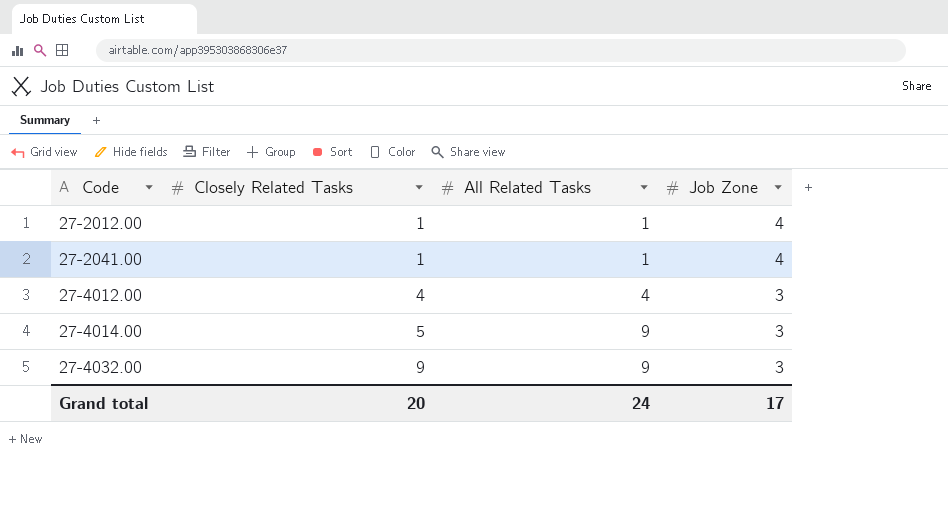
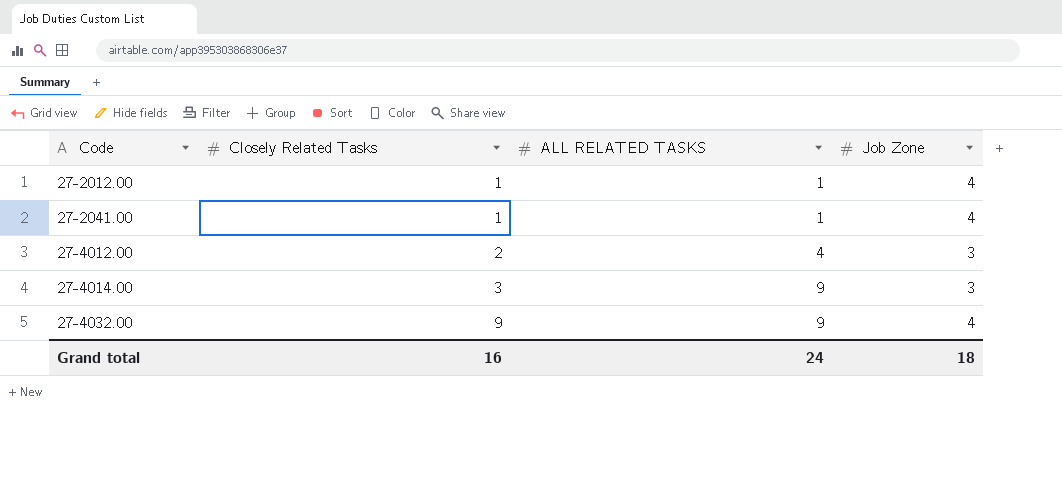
column name: All Related Tasks -> ALL RELATED TASKS
27-4012.00 | Closely Related Tasks: 4 -> 2
27-4014.00 | Closely Related Tasks: 5 -> 3
27-4032.00 | Job Zone: 3 -> 4
Grand total | Closely Related Tasks: 20 -> 16
Grand total | Job Zone: 17 -> 18

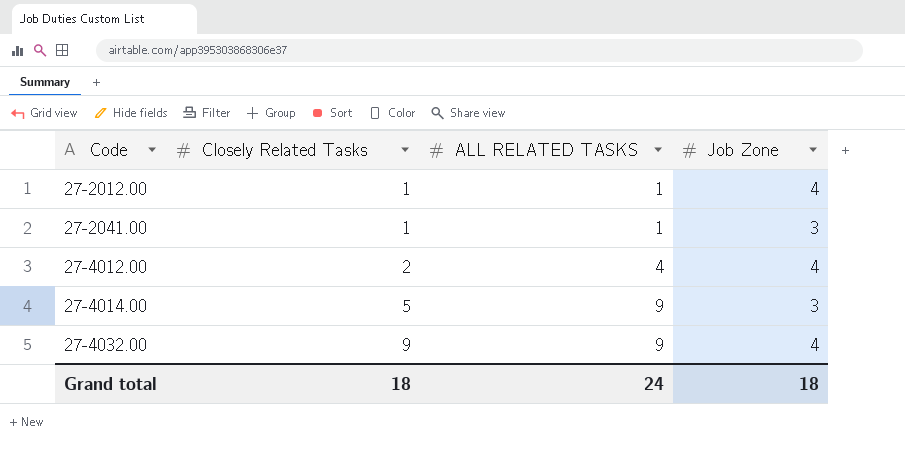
27-2041.00 | Job Zone: 4 -> 3
27-4012.00 | Job Zone: 3 -> 4
27-4014.00 | Closely Related Tasks: 3 -> 5
Grand total | Closely Related Tasks: 16 -> 18

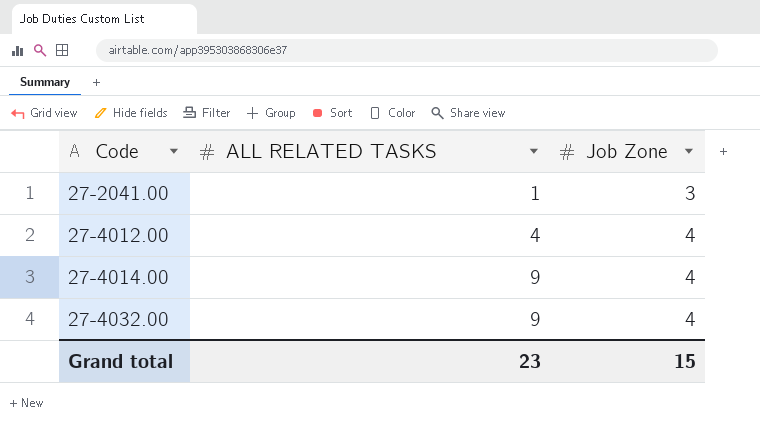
column Closely Related Tasks | position: 2 -> none
row 27-2012.00: 1 | 1 | 4 -> none
27-4014.00 | Job Zone: 3 -> 4
Grand total | ALL RELATED TASKS: 24 -> 23
Grand total | Job Zone: 18 -> 15

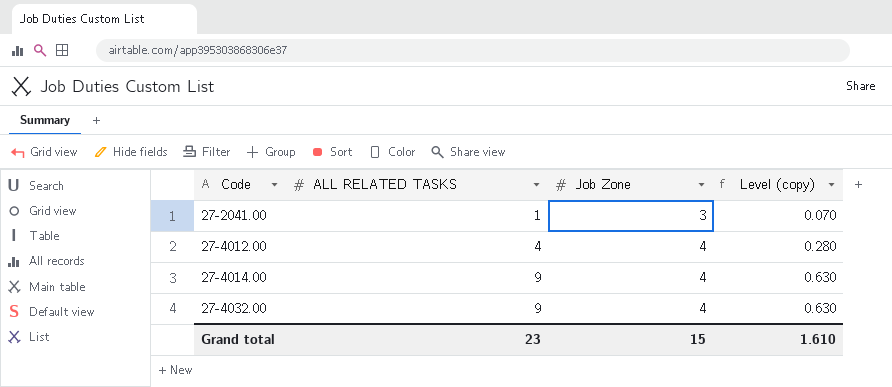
column Level (copy) | formula: none -> [ALL RELATED TASKS] * 0.07

